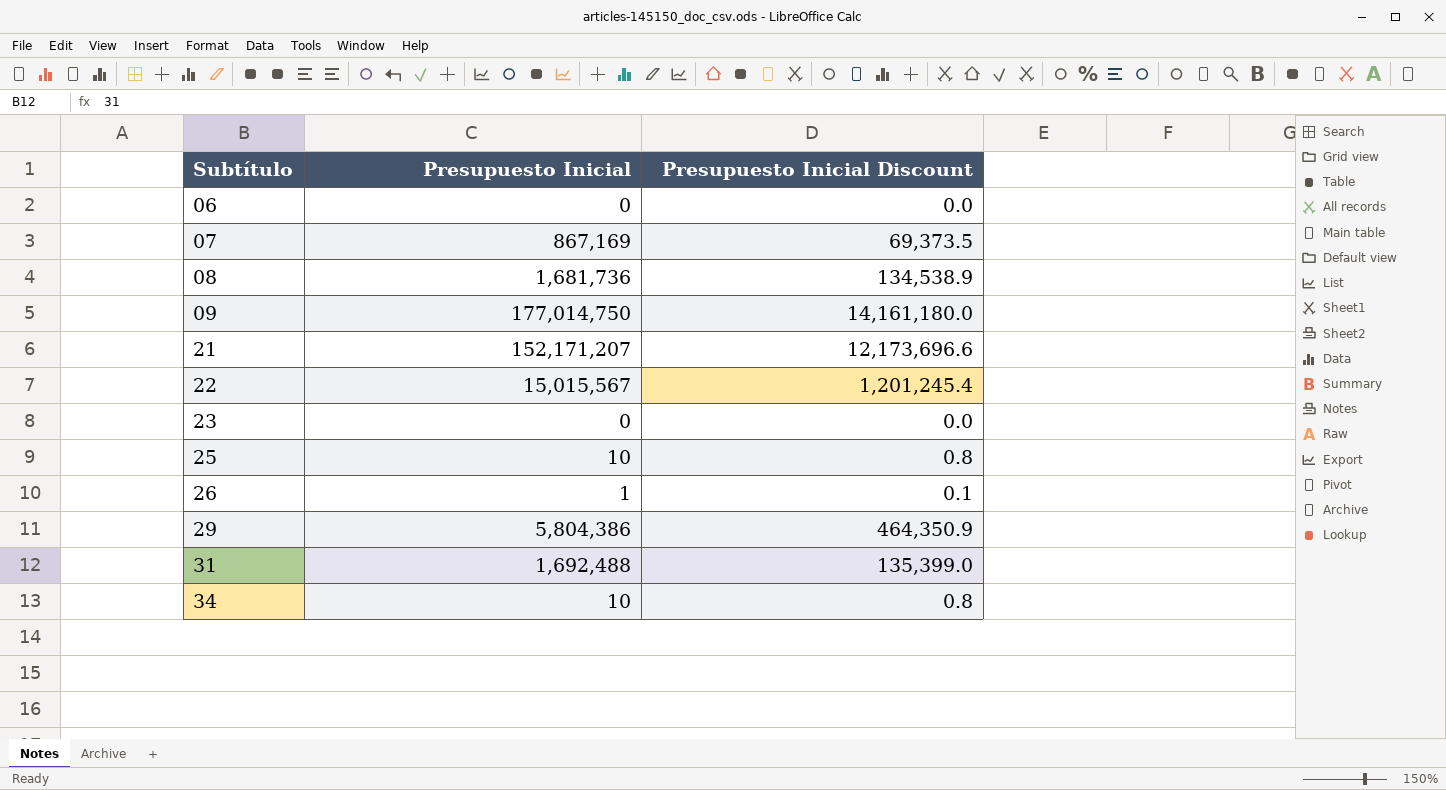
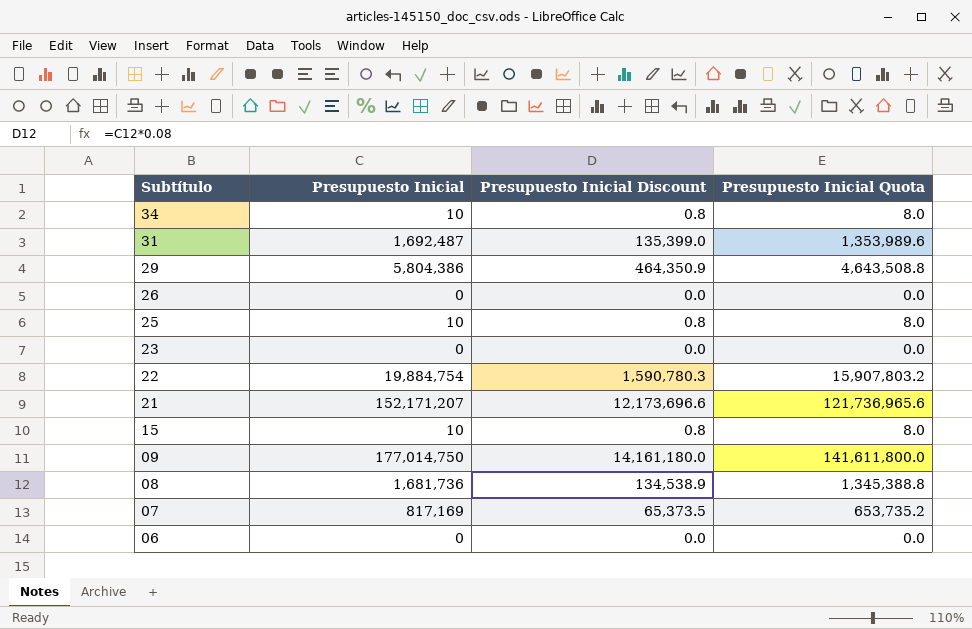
row order: Subtítulo ascending -> Subtítulo descending
column Presupuesto Inicial Quota | formula: none -> [Presupuesto Inicial] * 0.8
31 | Presupuesto Inicial: 1,692,488 -> 1,692,487
26 | Presupuesto Inicial: 1 -> 0
26 | Presupuesto Inicial Discount: 0.1 -> 0.0
22 | Presupuesto Inicial: 15,015,567 -> 19,884,754
22 | Presupuesto Inicial Discount: 1,201,245.4 -> 1,590,780.3
row 15: none -> 10 | 0.8 | 8.0
07 | Presupuesto Inicial: 867,169 -> 817,169
07 | Presupuesto Inicial Discount: 69,373.5 -> 65,373.5

